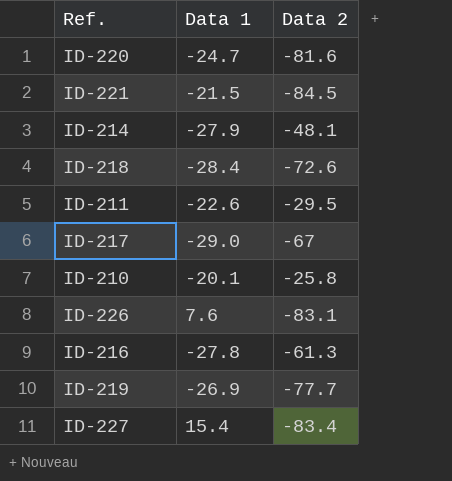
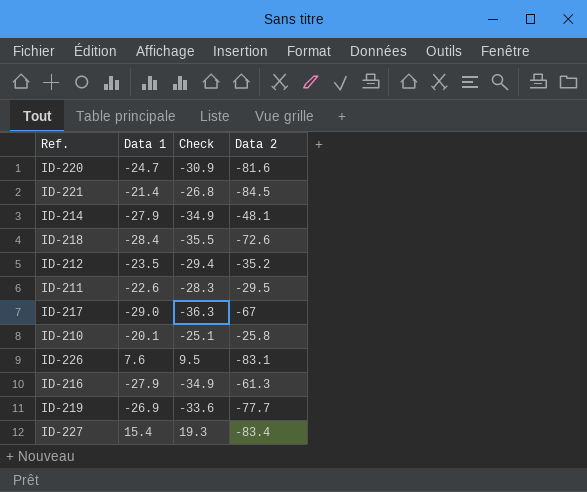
column Check | formula: none -> [Data 1] * 1.25
ID-221 | Data 1: -21.5 -> -21.4
row ID-212: none -> -23.5 | -29.4 | -35.2
ID-216 | Data 1: -27.8 -> -27.9

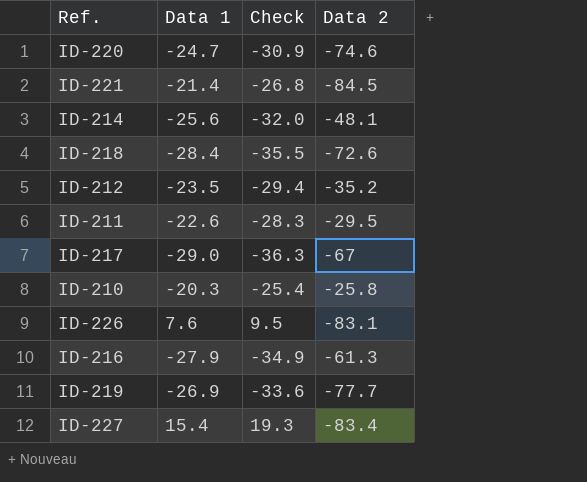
ID-220 | Data 2: -81.6 -> -74.6
ID-214 | Data 1: -27.9 -> -25.6
ID-214 | Check: -34.9 -> -32.0
ID-210 | Data 1: -20.1 -> -20.3
ID-210 | Check: -25.1 -> -25.4

